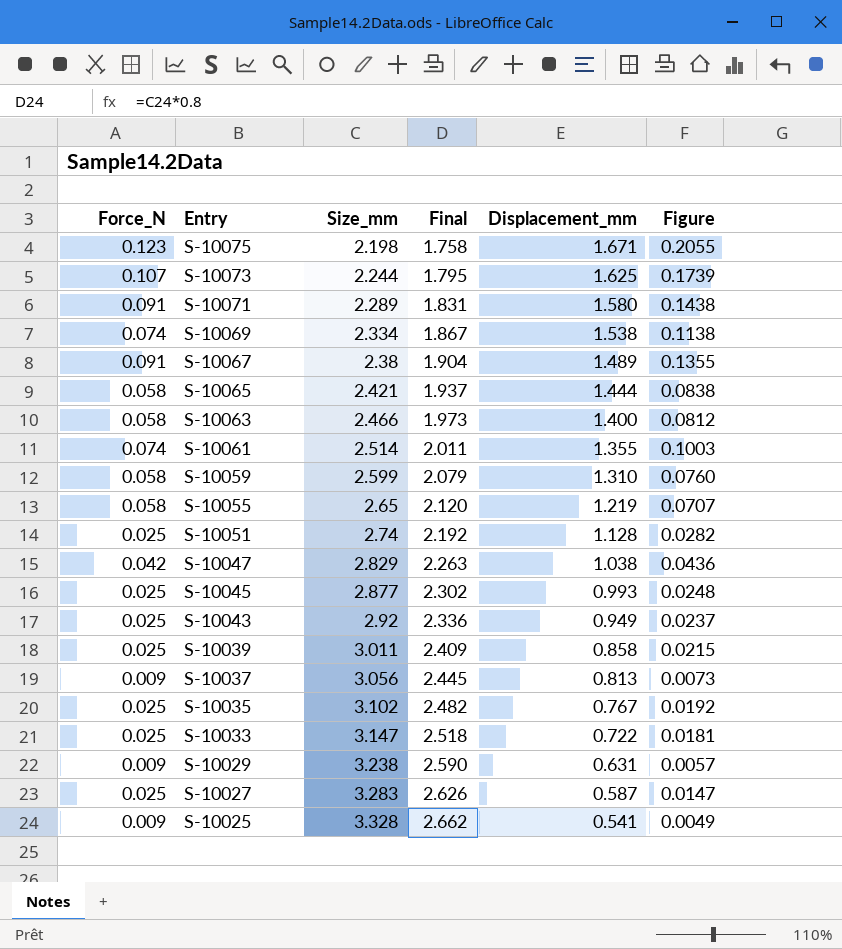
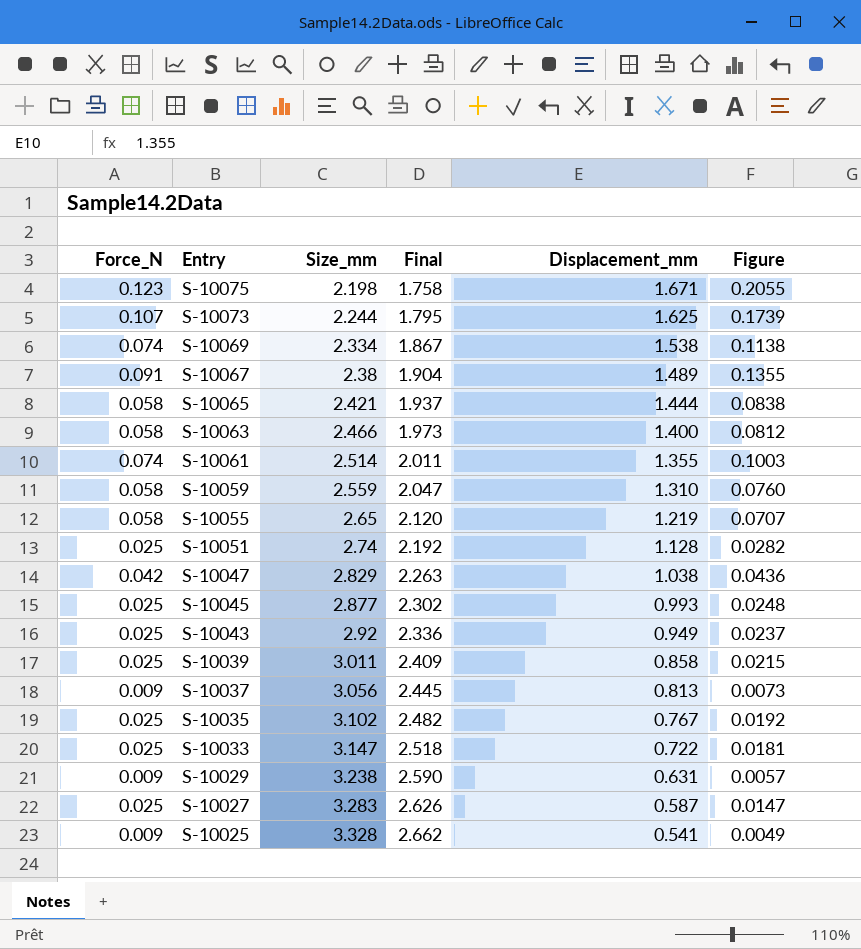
row S-10071: 0.091 | 2.289 | 1.831 | 1.580 | 0.1438 -> none
S-10059 | Size_mm: 2.599 -> 2.559
S-10059 | Final: 2.079 -> 2.047

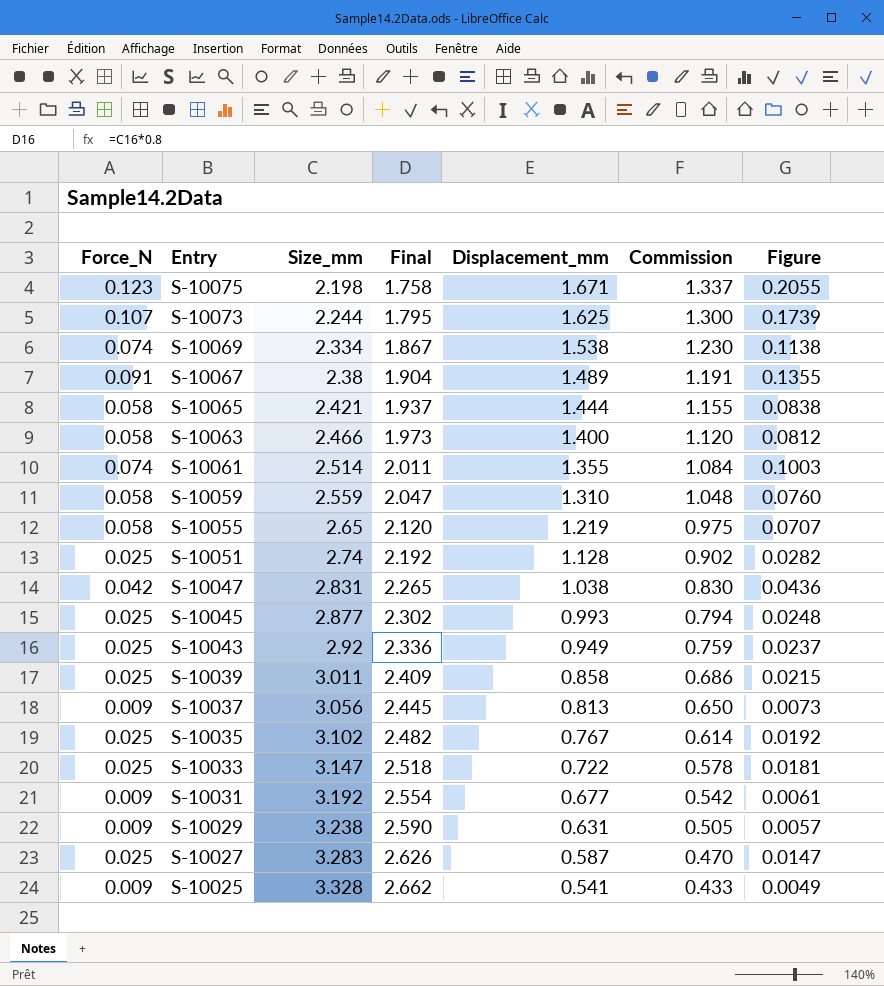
column Commission | formula: none -> [Displacement_mm] * 0.8
S-10047 | Size_mm: 2.829 -> 2.831
S-10047 | Final: 2.263 -> 2.265
row S-10031: none -> 0.009 | 3.192 | 2.554 | 0.677 | 0.542 | 0.0061

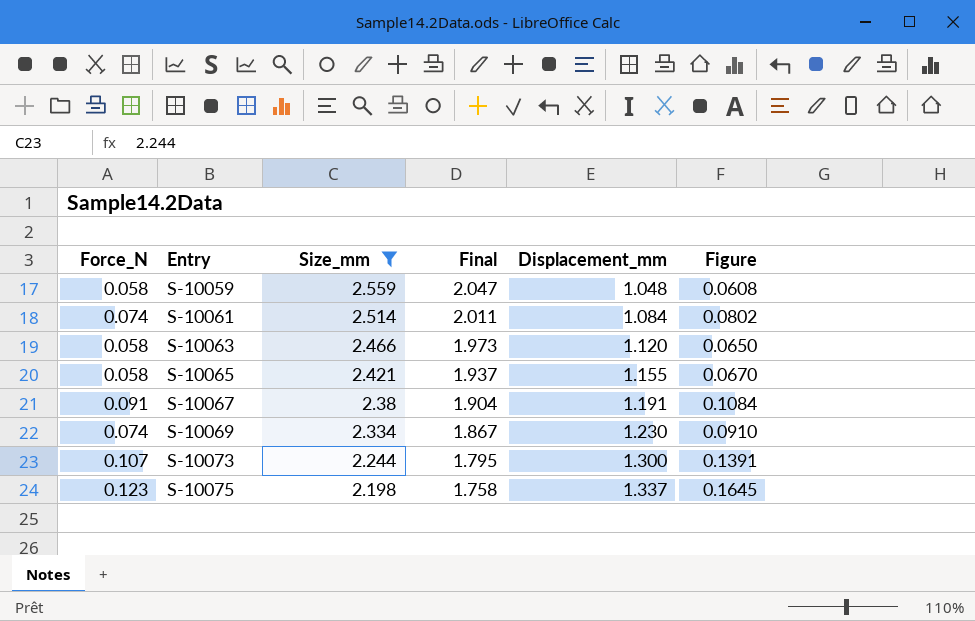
filter: none -> Size_mm <= 2.559
row order: Entry descending -> Entry ascending
column Commission | formula: [Displacement_mm] * 0.8 -> none
S-10059 | Displacement_mm: 1.310 -> 1.048
S-10059 | Figure: 0.0760 -> 0.0608
S-10061 | Displacement_mm: 1.355 -> 1.084
S-10061 | Figure: 0.1003 -> 0.0802
S-10063 | Displacement_mm: 1.400 -> 1.120
S-10063 | Figure: 0.0812 -> 0.0650
S-10065 | Displacement_mm: 1.444 -> 1.155
S-10065 | Figure: 0.0838 -> 0.0670
S-10067 | Displacement_mm: 1.489 -> 1.191
S-10067 | Figure: 0.1355 -> 0.1084
S-10069 | Displacement_mm: 1.538 -> 1.230
S-10069 | Figure: 0.1138 -> 0.0910
S-10073 | Displacement_mm: 1.625 -> 1.300
S-10073 | Figure: 0.1739 -> 0.1391
S-10075 | Displacement_mm: 1.671 -> 1.337
S-10075 | Figure: 0.2055 -> 0.1645

